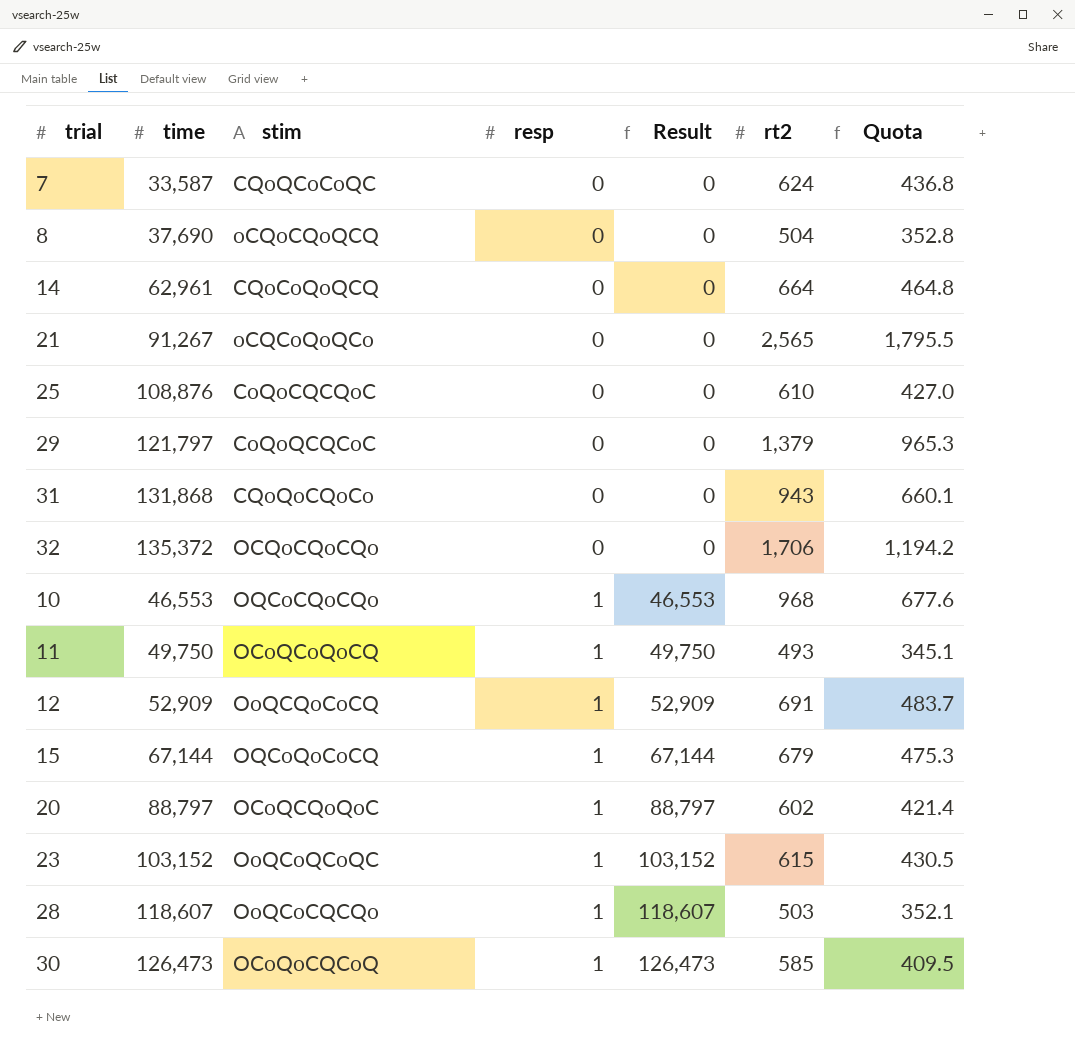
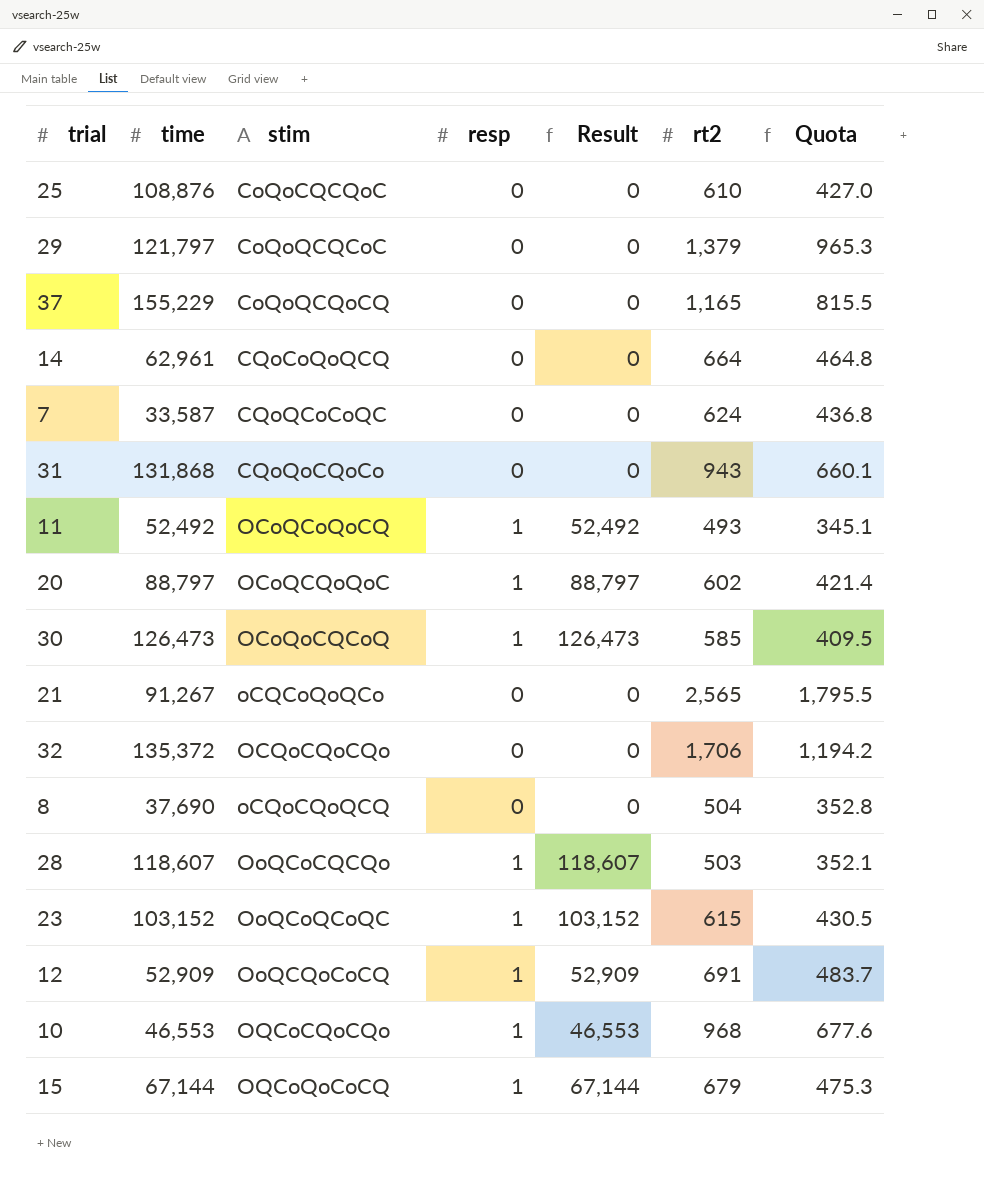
row order: resp ascending -> stim ascending
row 37: none -> 155,229 | CoQoQCQoCQ | 0 | 0 | 1,165 | 815.5
11 | time: 49,750 -> 52,492
11 | Result: 49,750 -> 52,492

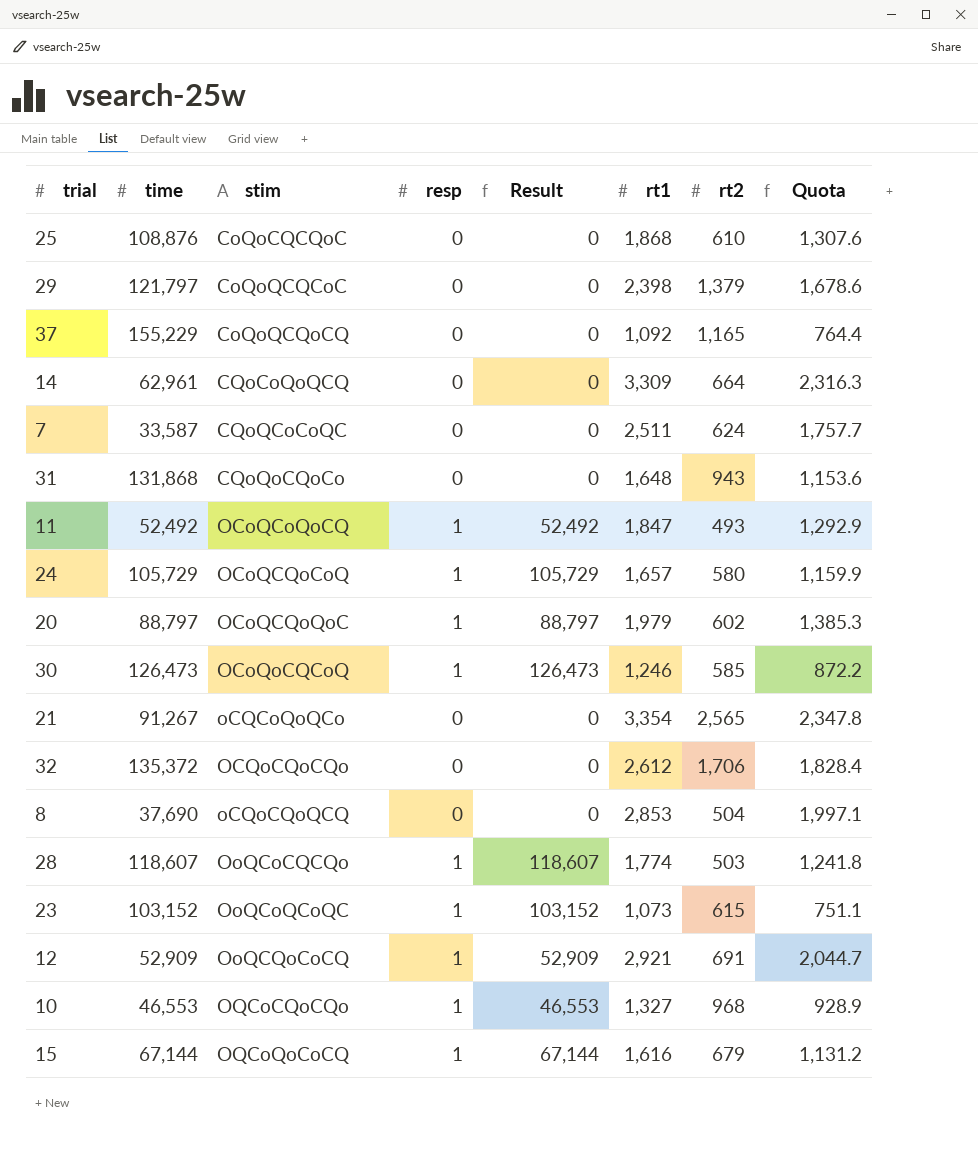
column rt1 | position: none -> 6
column Quota | formula: [rt2] * 0.7 -> [rt1] * 0.7
row 24: none -> 105,729 | OCoQCQoCoQ | 1 | 105,729 | 1,657 | 580 | 1,159.9

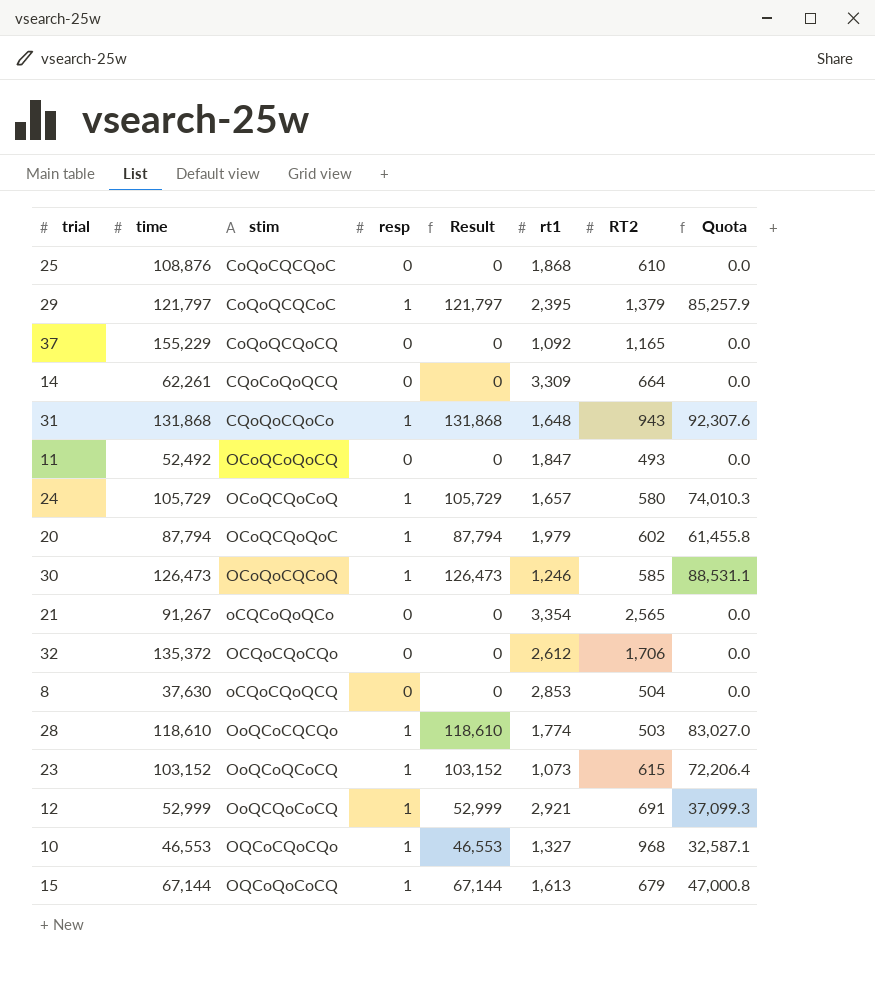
column name: rt2 -> RT2
column Quota | formula: [rt1] * 0.7 -> [Result] * 0.7
row 7: 33,587 | CQoQCoCoQC | 0 | 0 | 2,511 | 624 | 1,757.7 -> none
29 | resp: 0 -> 1
29 | Result: 0 -> 121,797
29 | rt1: 2,398 -> 2,395
14 | time: 62,961 -> 62,261
31 | resp: 0 -> 1
31 | Result: 0 -> 131,868
11 | resp: 1 -> 0
11 | Result: 52,492 -> 0
20 | time: 88,797 -> 87,794
20 | Result: 88,797 -> 87,794
8 | time: 37,690 -> 37,630
28 | time: 118,607 -> 118,610
28 | Result: 118,607 -> 118,610
23 | stim: OoQCoQCoQC -> OoQCoQCoCQ
12 | time: 52,909 -> 52,999
12 | Result: 52,909 -> 52,999
15 | rt1: 1,616 -> 1,613

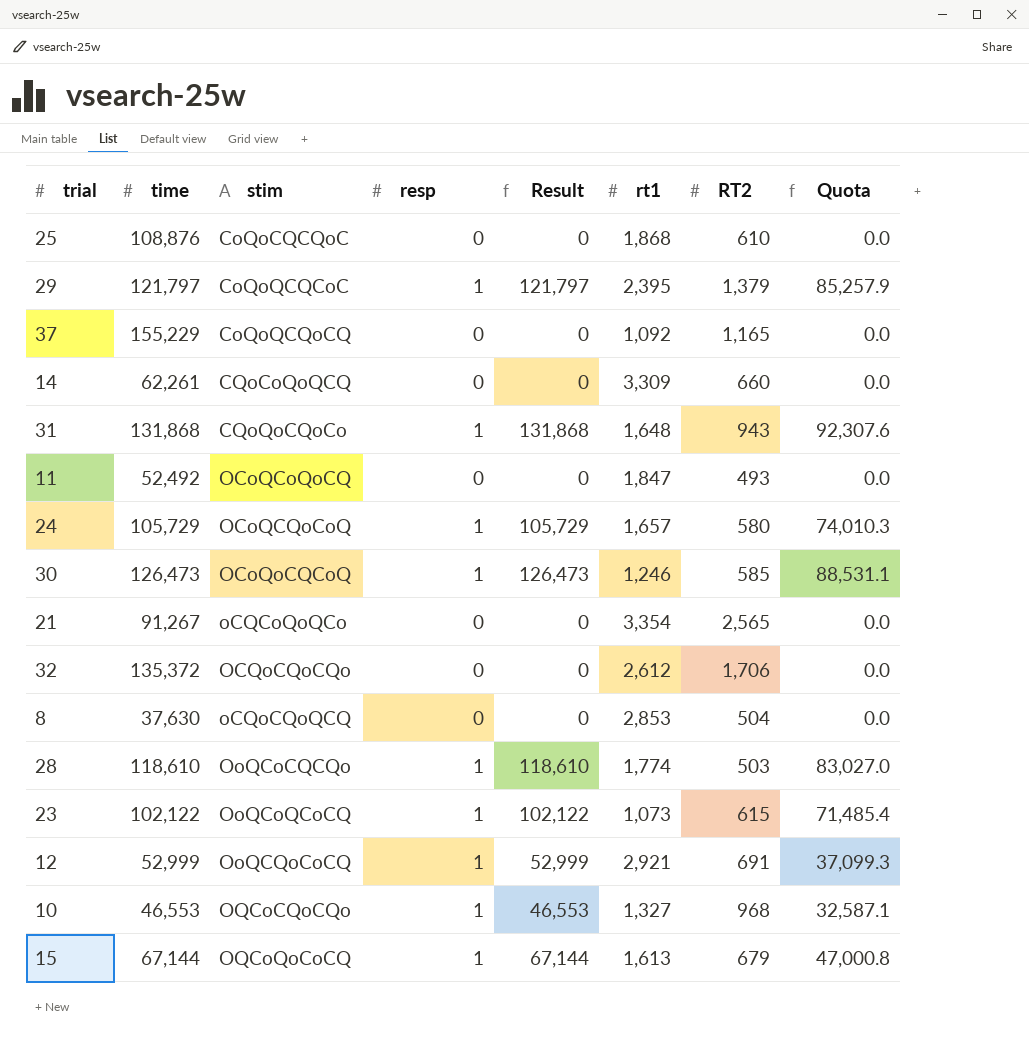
row 20: 87,794 | OCoQCQoQoC | 1 | 87,794 | 1,979 | 602 | 61,455.8 -> none
14 | RT2: 664 -> 660
23 | time: 103,152 -> 102,122
23 | Result: 103,152 -> 102,122
23 | Quota: 72,206.4 -> 71,485.4

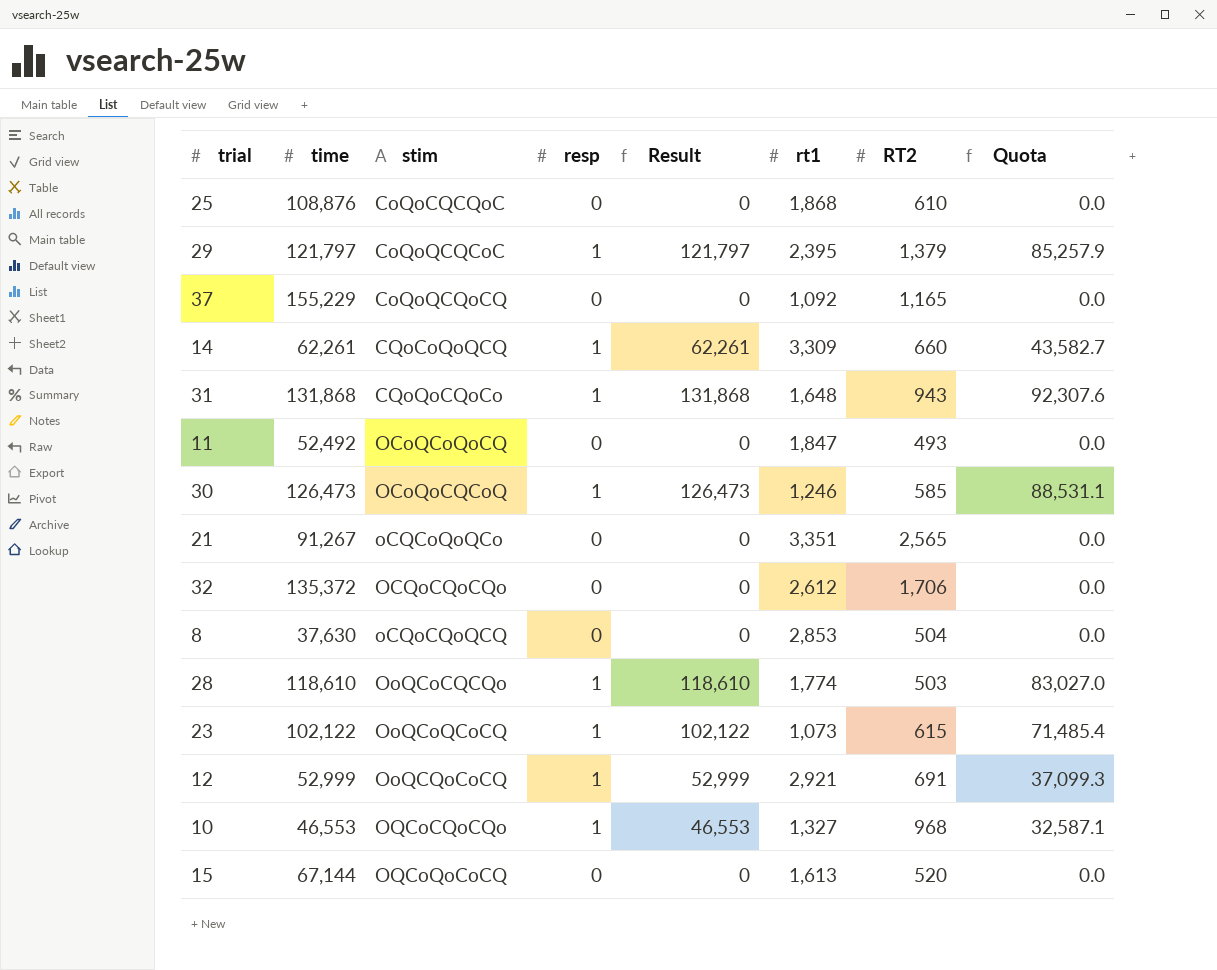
row 24: 105,729 | OCoQCQoCoQ | 1 | 105,729 | 1,657 | 580 | 74,010.3 -> none
14 | resp: 0 -> 1
14 | Result: 0 -> 62,261
14 | Quota: 0.0 -> 43,582.7
21 | rt1: 3,354 -> 3,351
15 | resp: 1 -> 0
15 | Result: 67,144 -> 0
15 | RT2: 679 -> 520
15 | Quota: 47,000.8 -> 0.0

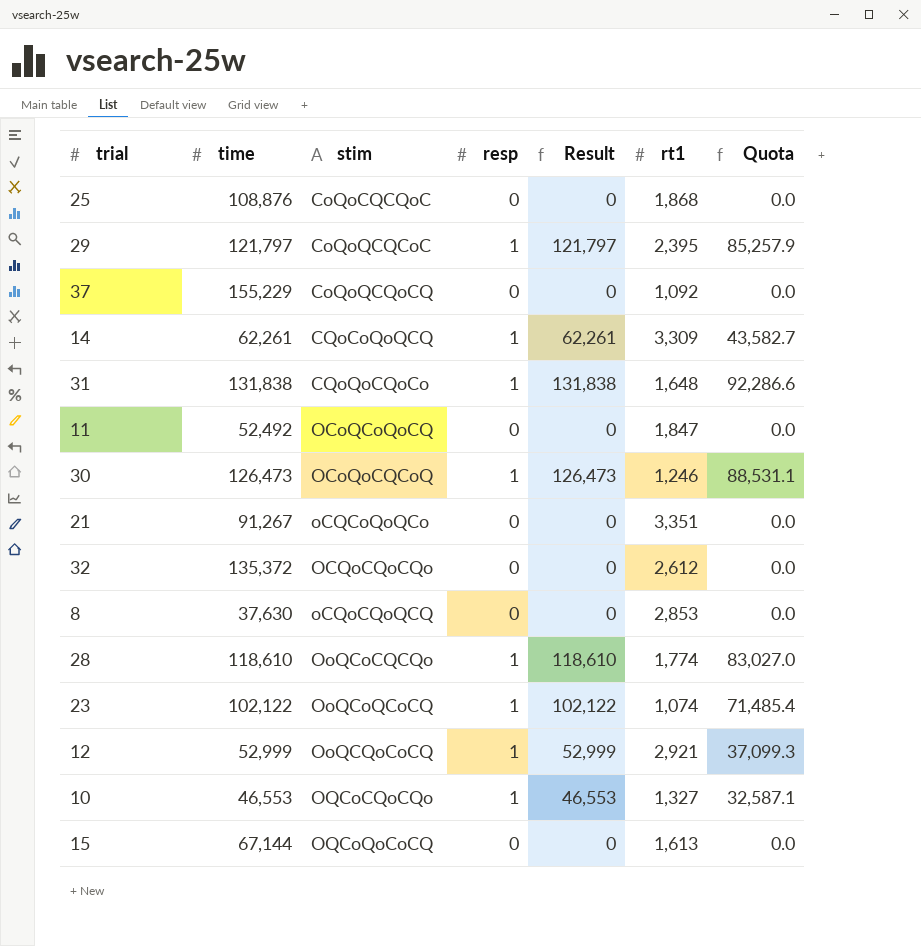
column RT2 | position: 7 -> none
31 | time: 131,868 -> 131,838
31 | Result: 131,868 -> 131,838
31 | Quota: 92,307.6 -> 92,286.6
23 | rt1: 1,073 -> 1,074

